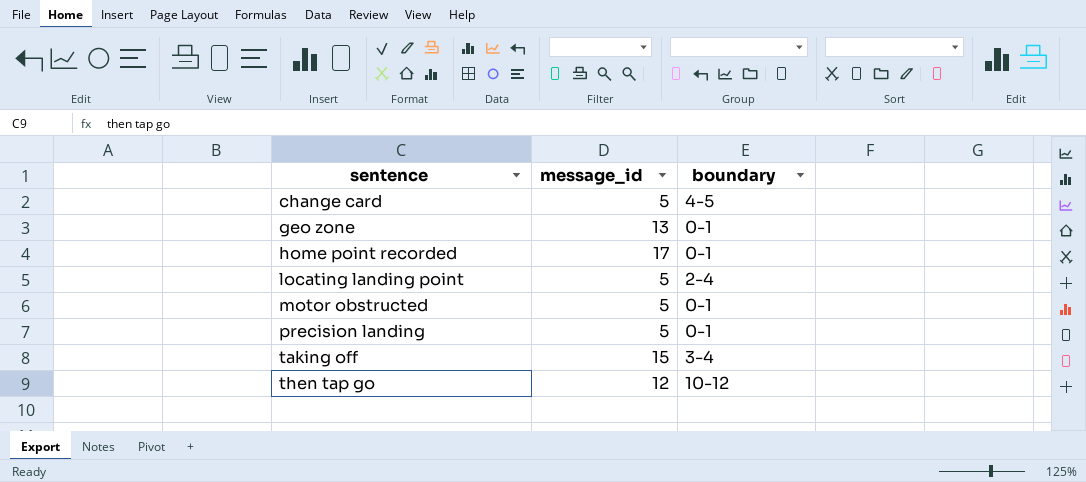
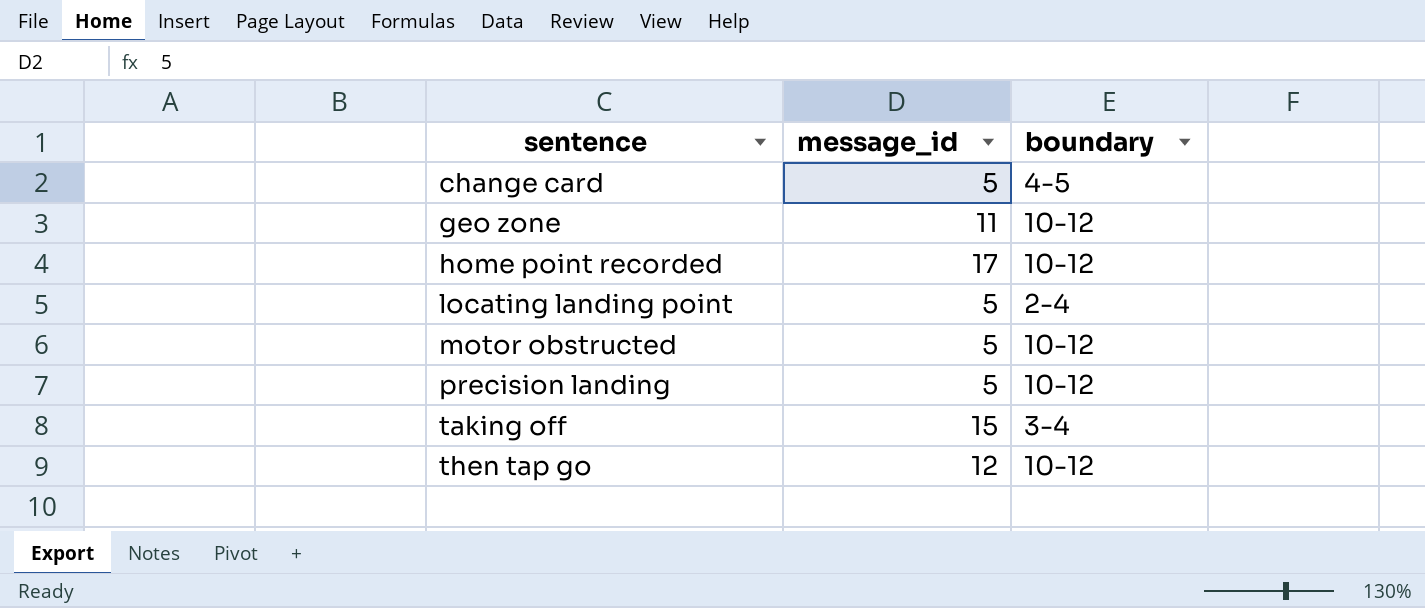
geo zone | message_id: 13 -> 11
geo zone | boundary: 0-1 -> 10-12
home point recorded | boundary: 0-1 -> 10-12
motor obstructed | boundary: 0-1 -> 10-12
precision landing | boundary: 0-1 -> 10-12

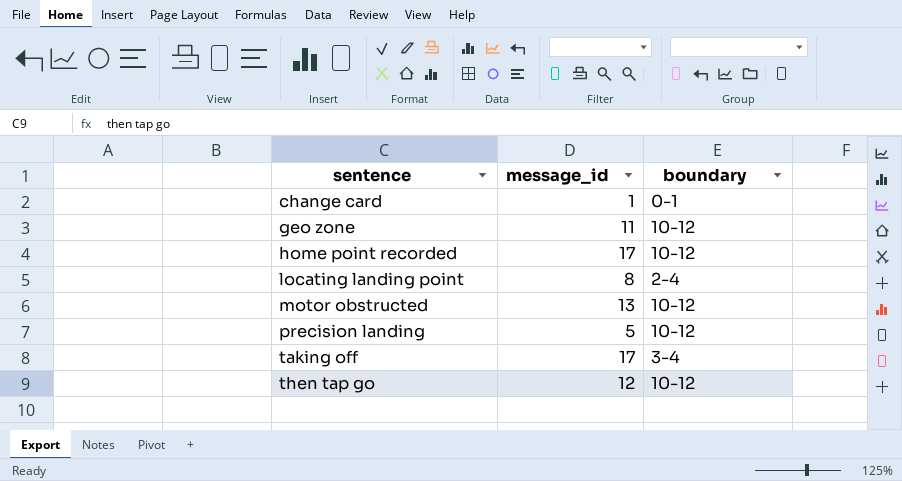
change card | message_id: 5 -> 1
change card | boundary: 4-5 -> 0-1
locating landing point | message_id: 5 -> 8
motor obstructed | message_id: 5 -> 13
taking off | message_id: 15 -> 17

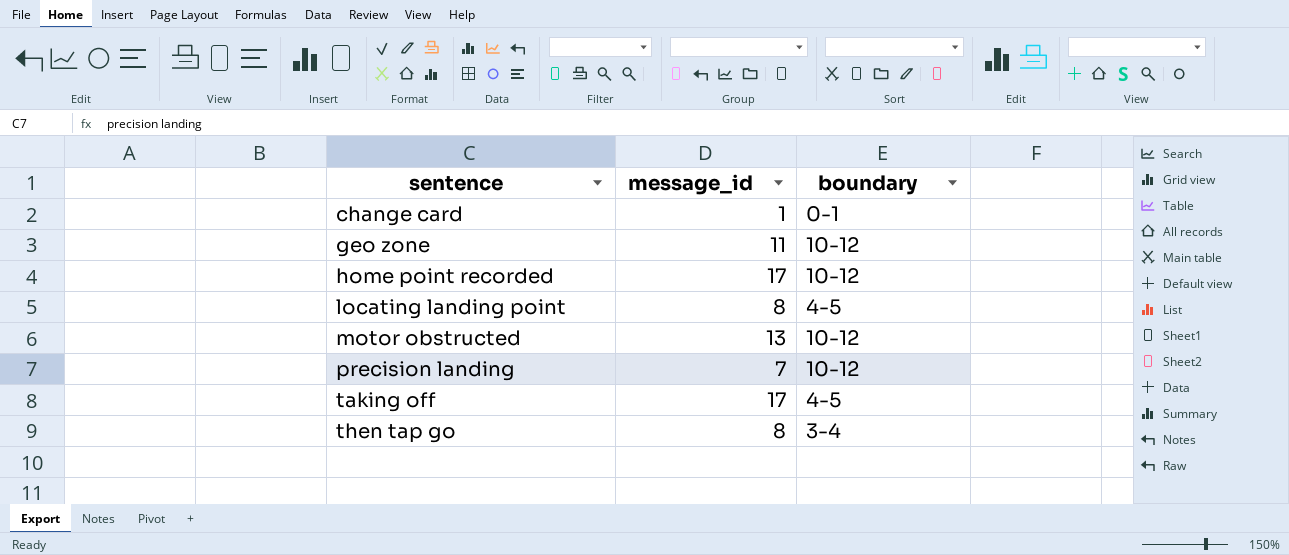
locating landing point | boundary: 2-4 -> 4-5
precision landing | message_id: 5 -> 7
taking off | boundary: 3-4 -> 4-5
then tap go | message_id: 12 -> 8
then tap go | boundary: 10-12 -> 3-4

